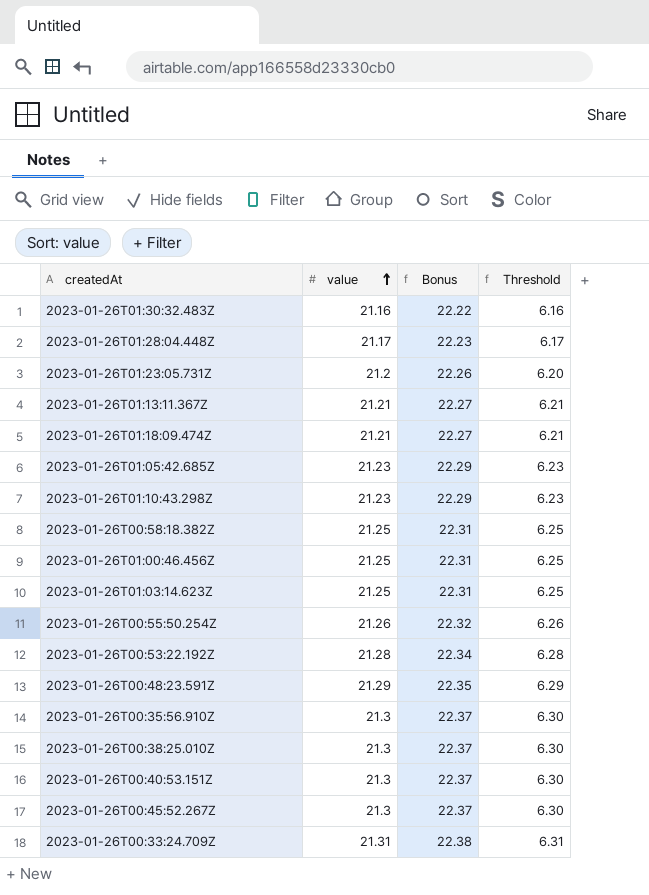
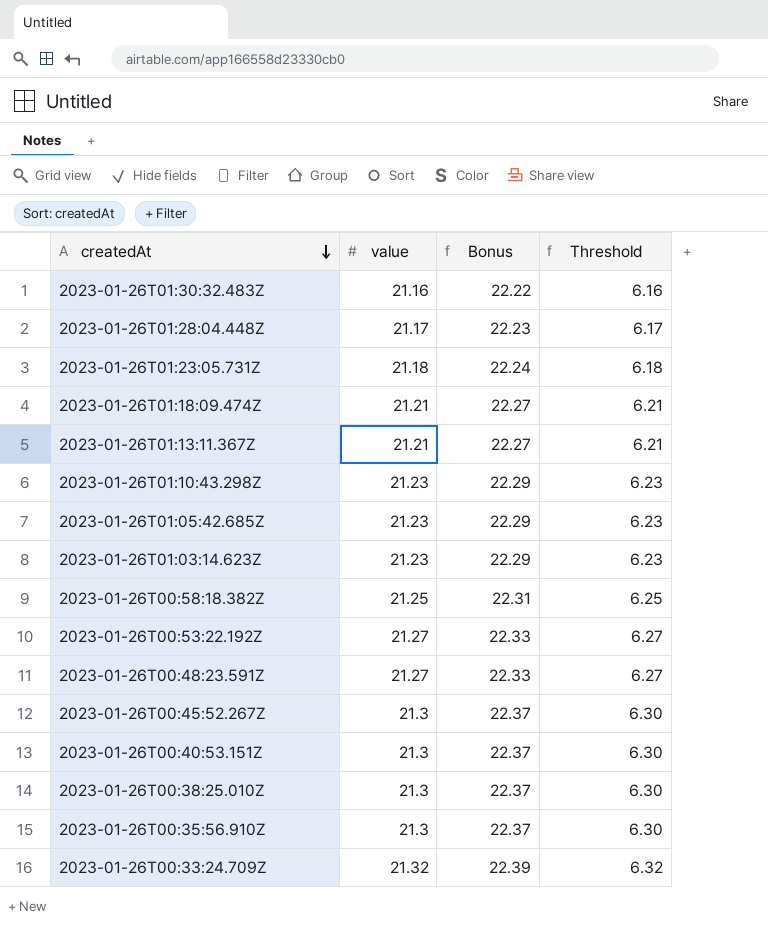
row order: value ascending -> createdAt descending
row 2023-01-26T01:00:46.456Z: 21.25 | 22.31 | 6.25 -> none
row 2023-01-26T00:55:50.254Z: 21.26 | 22.32 | 6.26 -> none
2023-01-26T01:23:05.731Z | value: 21.2 -> 21.18
2023-01-26T01:23:05.731Z | Bonus: 22.26 -> 22.24
2023-01-26T01:23:05.731Z | Threshold: 6.20 -> 6.18
2023-01-26T01:03:14.623Z | value: 21.25 -> 21.23
2023-01-26T01:03:14.623Z | Bonus: 22.31 -> 22.29
2023-01-26T01:03:14.623Z | Threshold: 6.25 -> 6.23
2023-01-26T00:53:22.192Z | value: 21.28 -> 21.27
2023-01-26T00:53:22.192Z | Bonus: 22.34 -> 22.33
2023-01-26T00:53:22.192Z | Threshold: 6.28 -> 6.27
2023-01-26T00:48:23.591Z | value: 21.29 -> 21.27
2023-01-26T00:48:23.591Z | Bonus: 22.35 -> 22.33
2023-01-26T00:48:23.591Z | Threshold: 6.29 -> 6.27
2023-01-26T00:33:24.709Z | value: 21.31 -> 21.32
2023-01-26T00:33:24.709Z | Bonus: 22.38 -> 22.39
2023-01-26T00:33:24.709Z | Threshold: 6.31 -> 6.32

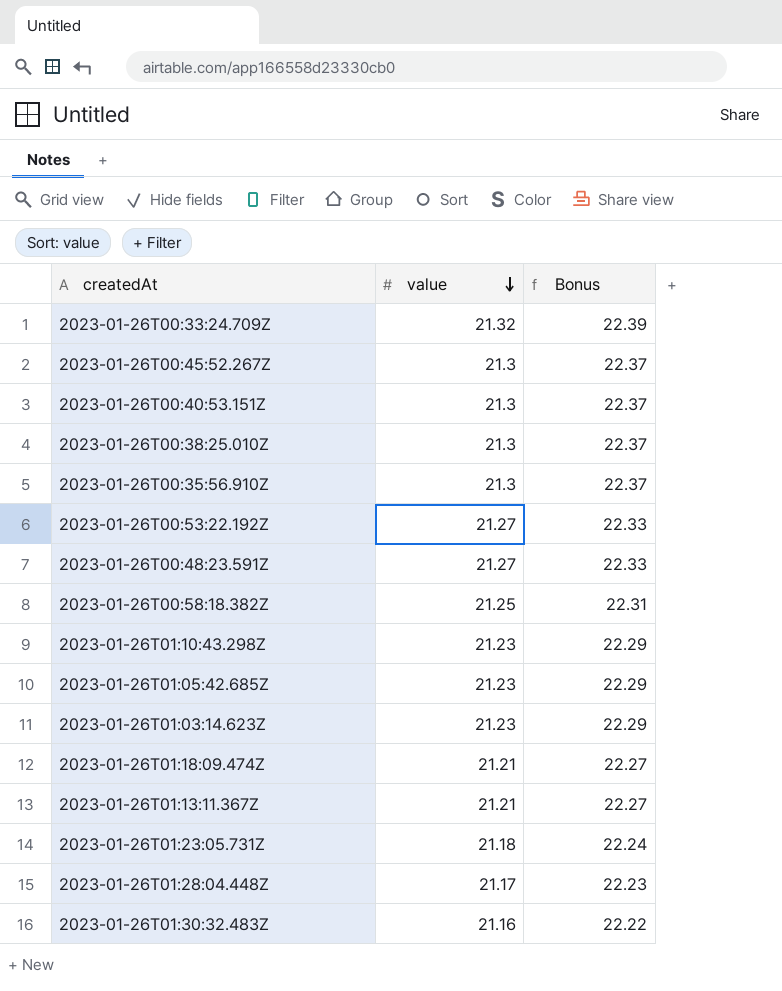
row order: createdAt descending -> value descending
column Threshold | formula: [value] - 15 -> none

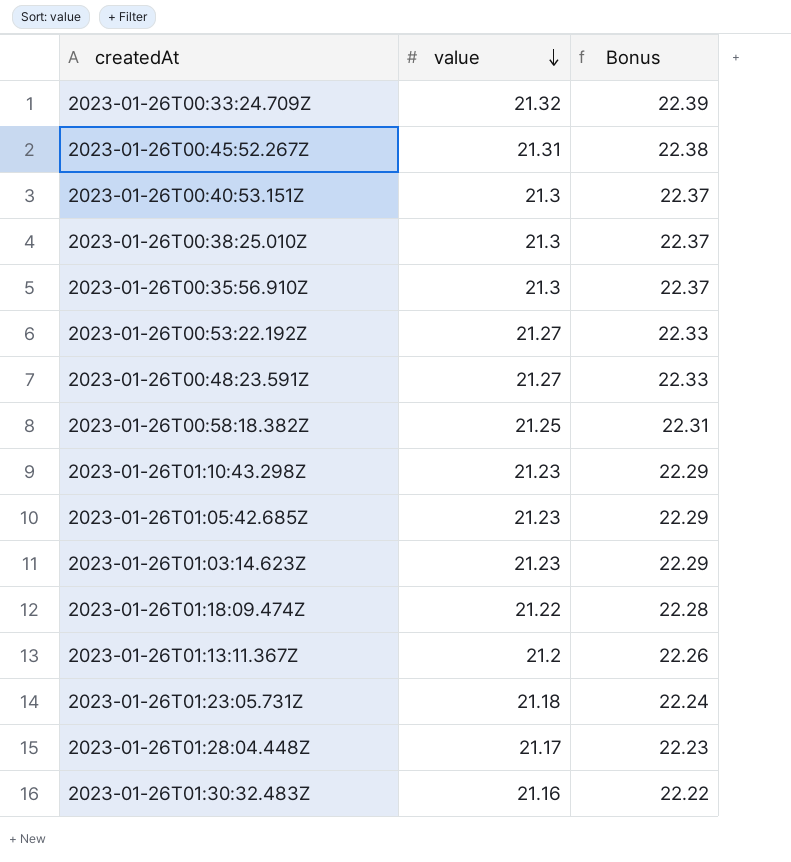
2023-01-26T00:45:52.267Z | value: 21.3 -> 21.31
2023-01-26T00:45:52.267Z | Bonus: 22.37 -> 22.38
2023-01-26T01:18:09.474Z | value: 21.21 -> 21.22
2023-01-26T01:18:09.474Z | Bonus: 22.27 -> 22.28
2023-01-26T01:13:11.367Z | value: 21.21 -> 21.2
2023-01-26T01:13:11.367Z | Bonus: 22.27 -> 22.26

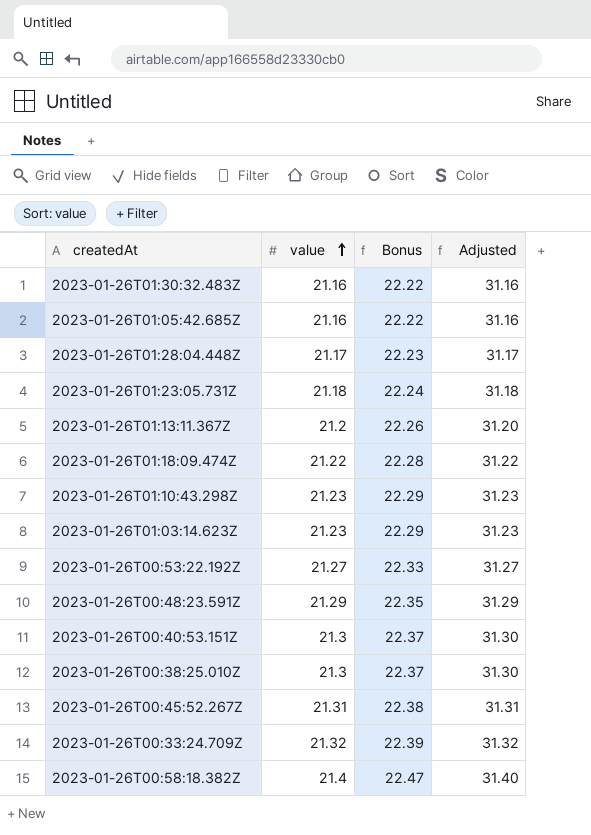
row order: value descending -> value ascending
column Adjusted | formula: none -> [value] + 10
row 2023-01-26T00:35:56.910Z: 21.3 | 22.37 -> none
2023-01-26T01:05:42.685Z | value: 21.23 -> 21.16
2023-01-26T01:05:42.685Z | Bonus: 22.29 -> 22.22
2023-01-26T00:48:23.591Z | value: 21.27 -> 21.29
2023-01-26T00:48:23.591Z | Bonus: 22.33 -> 22.35
2023-01-26T00:58:18.382Z | value: 21.25 -> 21.4
2023-01-26T00:58:18.382Z | Bonus: 22.31 -> 22.47

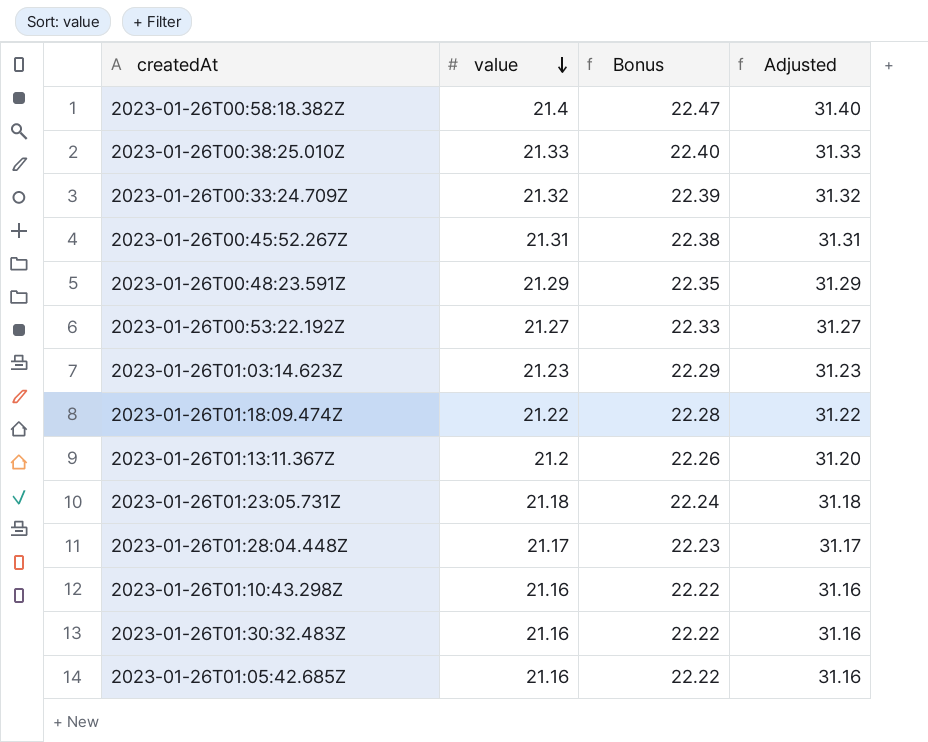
row order: value ascending -> value descending
row 2023-01-26T00:40:53.151Z: 21.3 | 22.37 | 31.30 -> none
2023-01-26T00:38:25.010Z | value: 21.3 -> 21.33
2023-01-26T00:38:25.010Z | Bonus: 22.37 -> 22.40
2023-01-26T00:38:25.010Z | Adjusted: 31.30 -> 31.33
2023-01-26T01:10:43.298Z | value: 21.23 -> 21.16
2023-01-26T01:10:43.298Z | Bonus: 22.29 -> 22.22
2023-01-26T01:10:43.298Z | Adjusted: 31.23 -> 31.16

